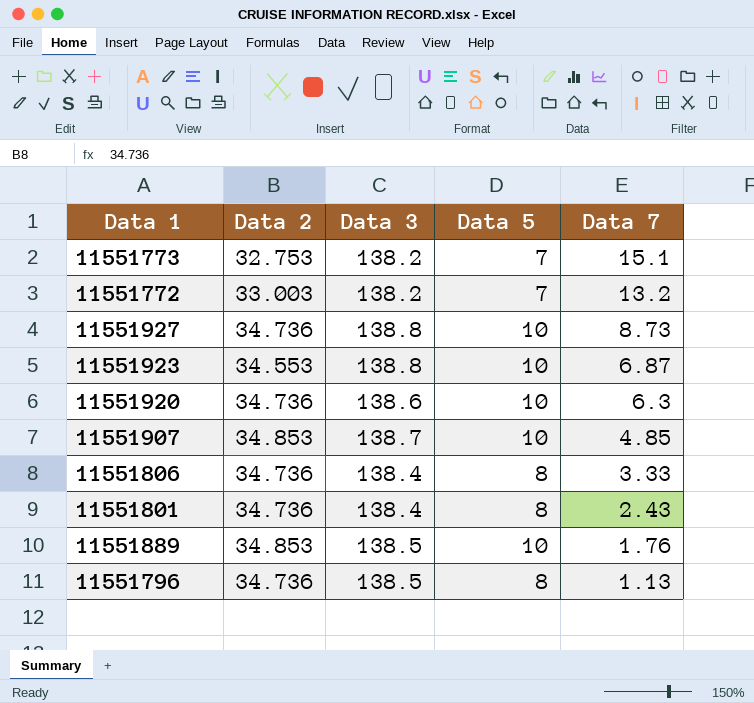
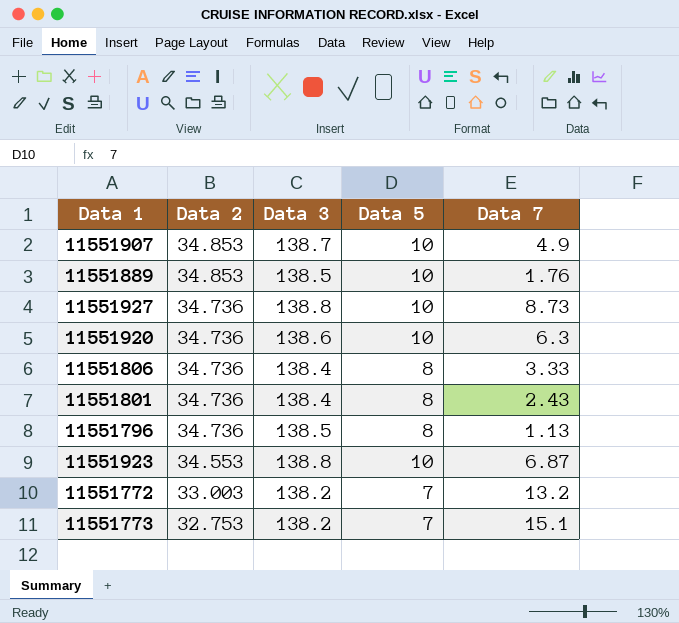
row order: Data 7 descending -> Data 2 descending
11551907 | Data 7: 4.85 -> 4.9

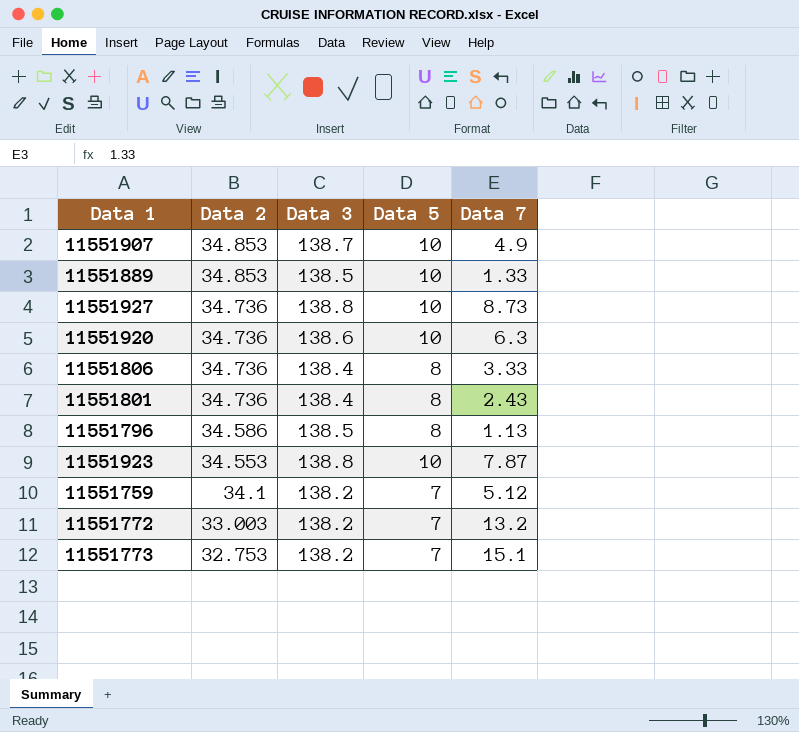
11551889 | Data 7: 1.76 -> 1.33
11551796 | Data 2: 34.736 -> 34.586
11551923 | Data 7: 6.87 -> 7.87
row 11551759: none -> 34.1 | 138.2 | 7 | 5.12

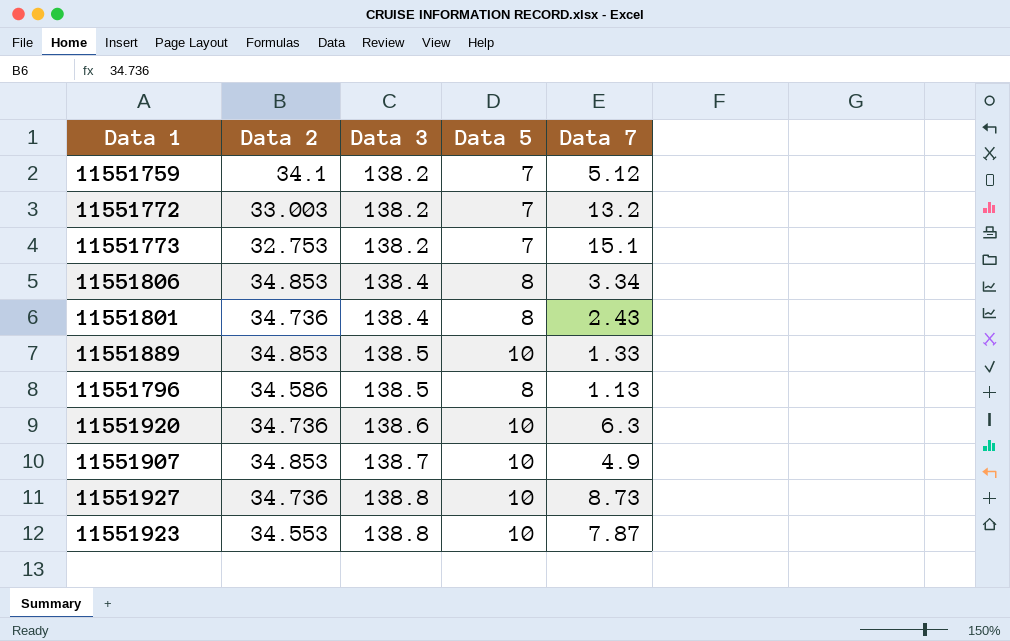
row order: Data 2 descending -> Data 3 ascending
11551806 | Data 2: 34.736 -> 34.853
11551806 | Data 7: 3.33 -> 3.34

